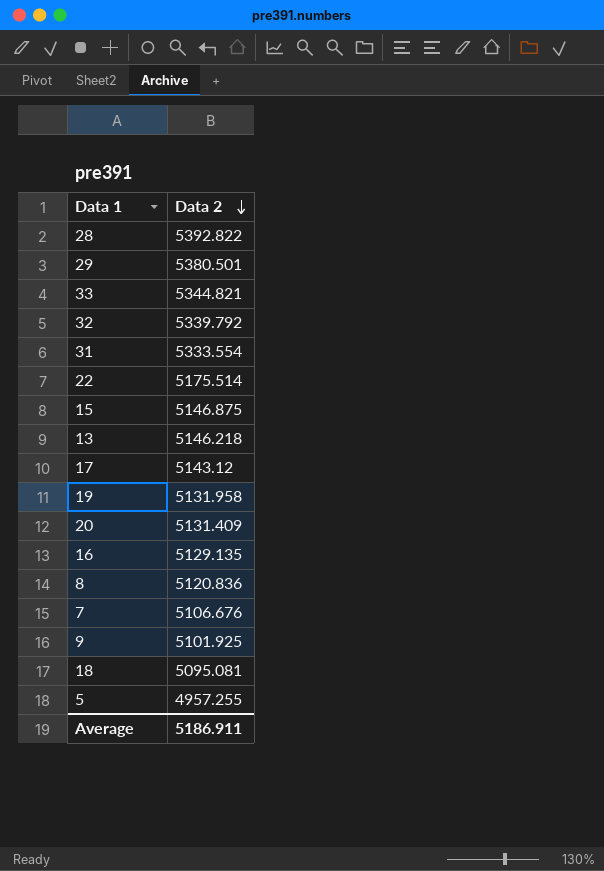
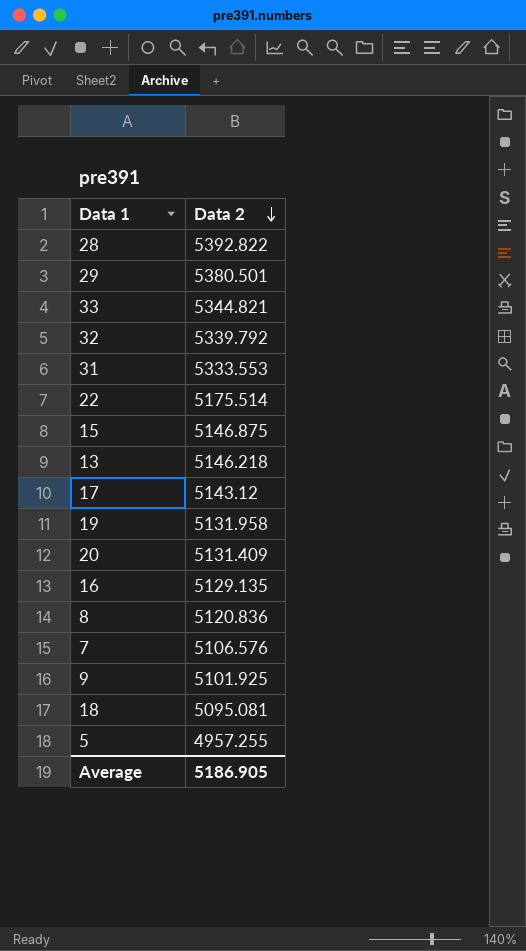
31 | Data 2: 5333.554 -> 5333.553
7 | Data 2: 5106.676 -> 5106.576
Average | Data 2: 5186.911 -> 5186.905

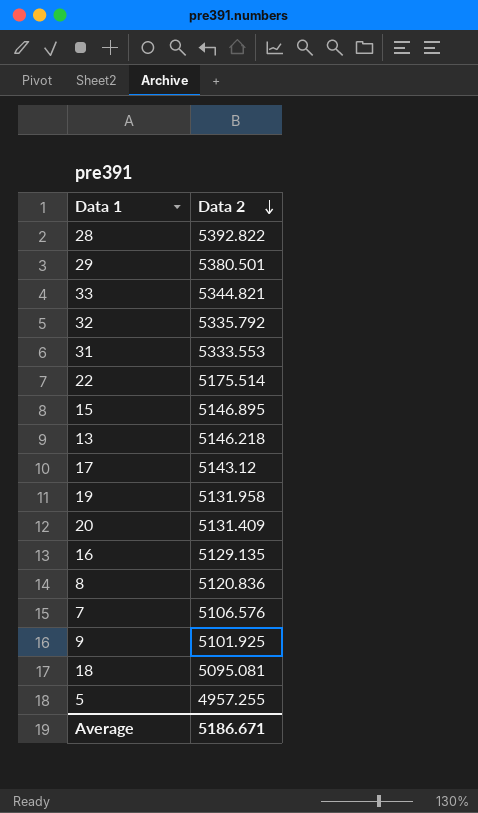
32 | Data 2: 5339.792 -> 5335.792
15 | Data 2: 5146.875 -> 5146.895
Average | Data 2: 5186.905 -> 5186.671

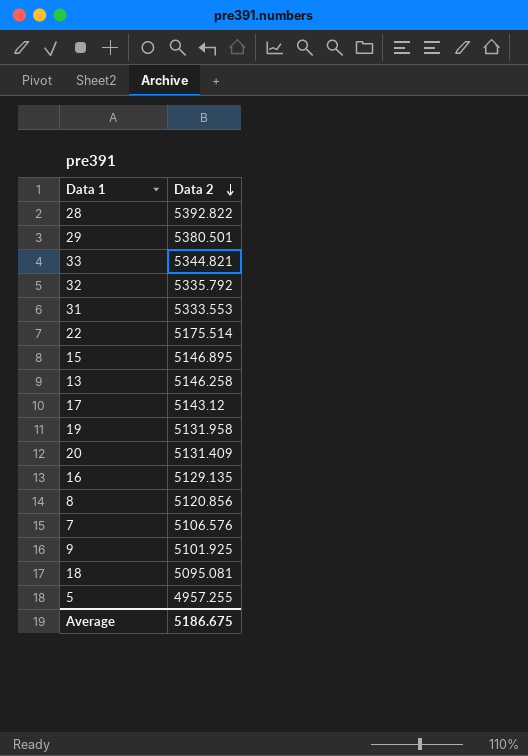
13 | Data 2: 5146.218 -> 5146.258
8 | Data 2: 5120.836 -> 5120.856
Average | Data 2: 5186.671 -> 5186.675

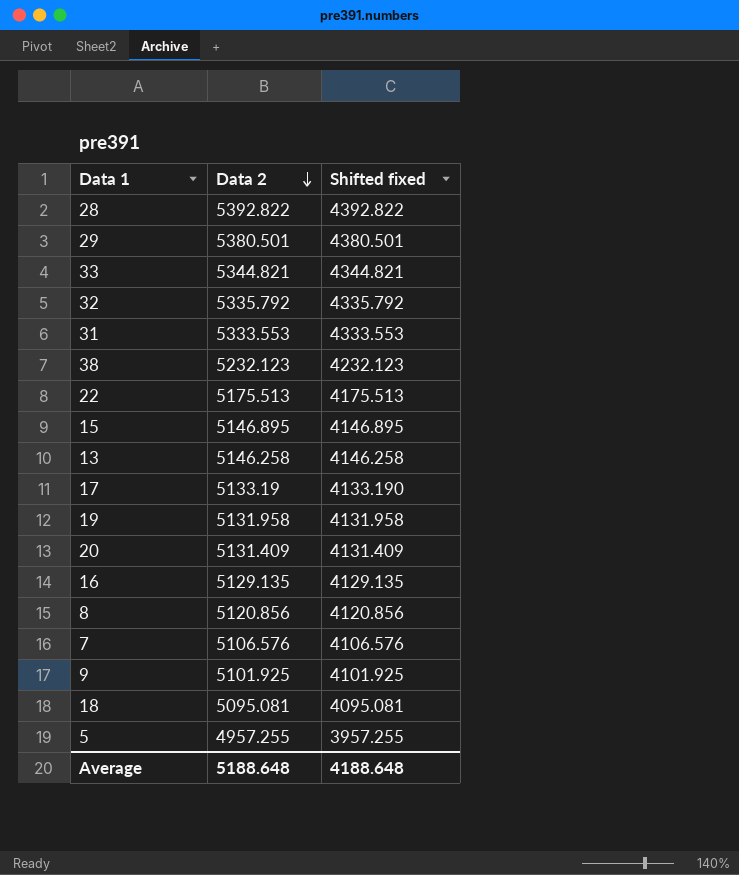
column Shifted fixed | formula: none -> [Data 2] - 1000
row 38: none -> 5232.123 | 4232.123
22 | Data 2: 5175.514 -> 5175.513
17 | Data 2: 5143.12 -> 5133.19
Average | Data 2: 5186.675 -> 5188.648

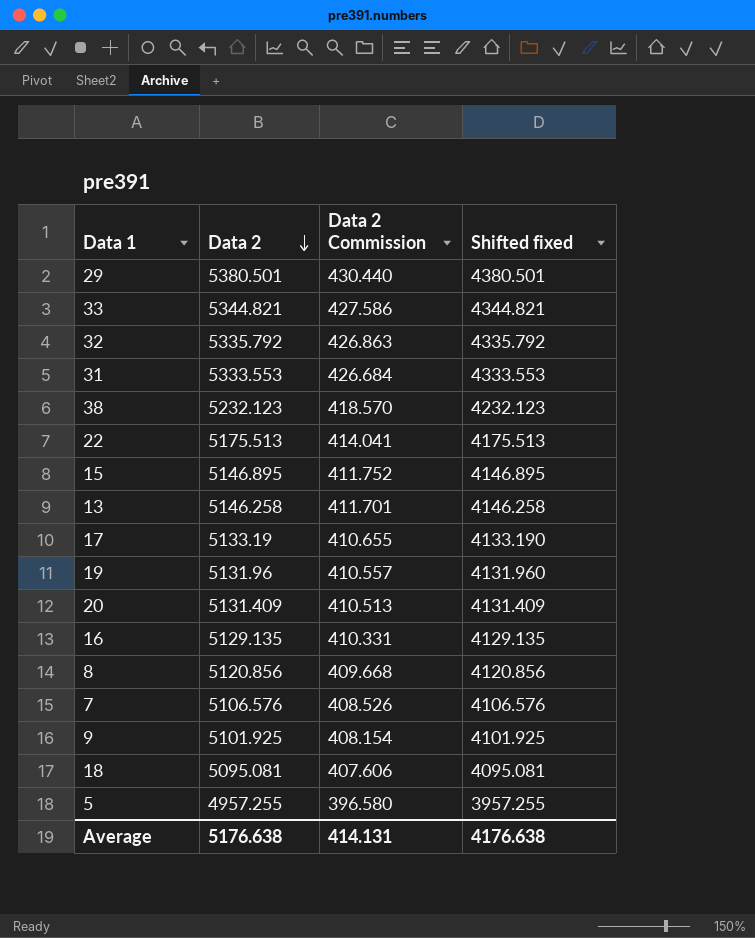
column Data 2 Commission | formula: none -> [Data 2] * 0.08
row 28: 5392.822 | 4392.822 -> none
19 | Data 2: 5131.958 -> 5131.96
19 | Shifted fixed: 4131.958 -> 4131.960
Average | Data 2: 5188.648 -> 5176.638
Average | Shifted fixed: 4188.648 -> 4176.638

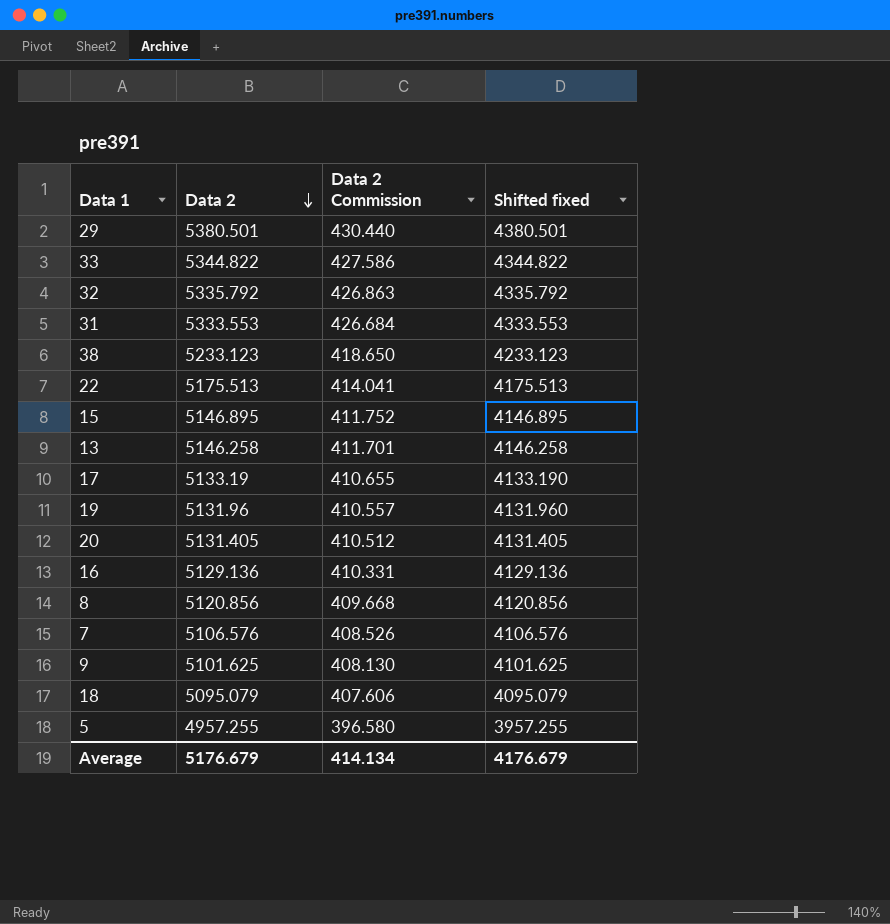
33 | Data 2: 5344.821 -> 5344.822
33 | Shifted fixed: 4344.821 -> 4344.822
38 | Data 2: 5232.123 -> 5233.123
38 | Data 2 Commission: 418.570 -> 418.650
38 | Shifted fixed: 4232.123 -> 4233.123
20 | Data 2: 5131.409 -> 5131.405
20 | Data 2 Commission: 410.513 -> 410.512
20 | Shifted fixed: 4131.409 -> 4131.405
16 | Data 2: 5129.135 -> 5129.136
16 | Shifted fixed: 4129.135 -> 4129.136
9 | Data 2: 5101.925 -> 5101.625
9 | Data 2 Commission: 408.154 -> 408.130
9 | Shifted fixed: 4101.925 -> 4101.625
18 | Data 2: 5095.081 -> 5095.079
18 | Shifted fixed: 4095.081 -> 4095.079
Average | Data 2: 5176.638 -> 5176.679
Average | Data 2 Commission: 414.131 -> 414.134
Average | Shifted fixed: 4176.638 -> 4176.679

